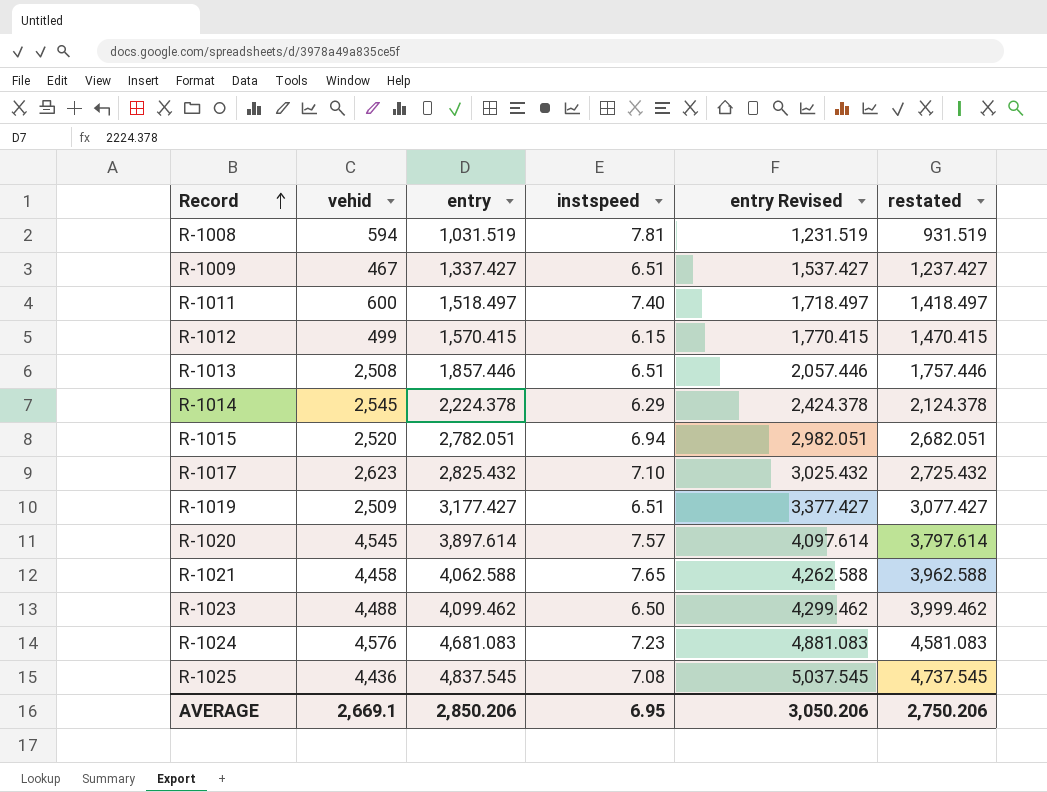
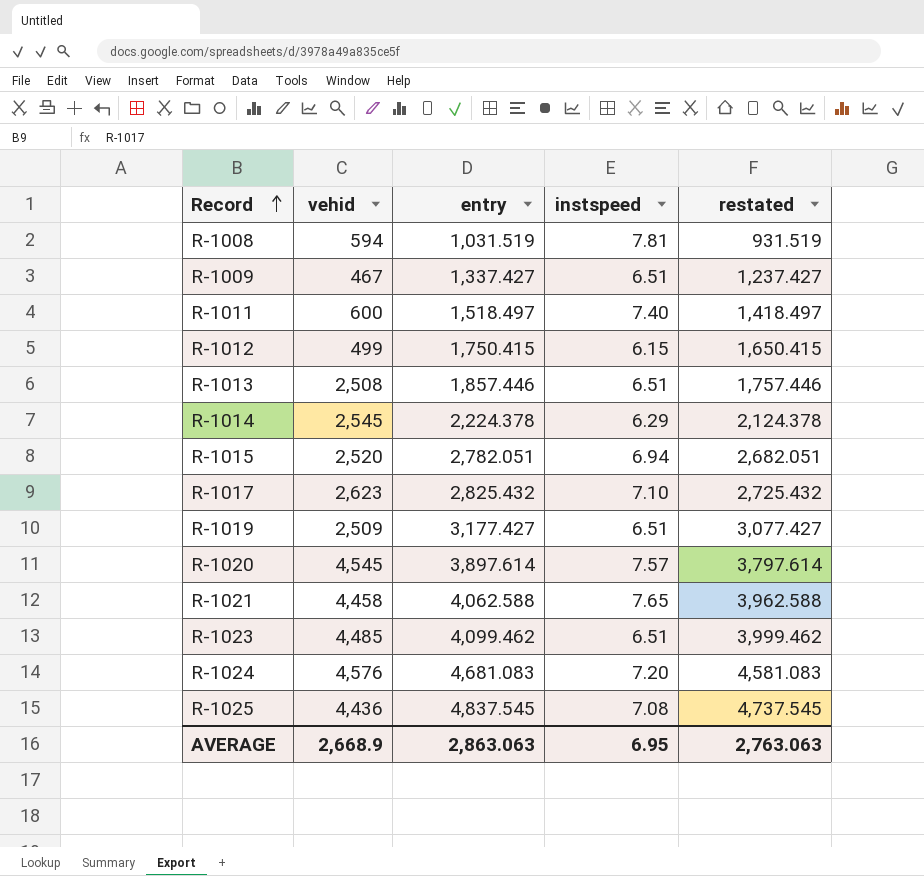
column entry Revised | formula: [entry] + 200 -> none
R-1012 | entry: 1,570.415 -> 1,750.415
R-1012 | restated: 1,470.415 -> 1,650.415
R-1023 | vehid: 4,488 -> 4,485
R-1023 | instspeed: 6.50 -> 6.51
R-1024 | instspeed: 7.23 -> 7.20
AVERAGE | vehid: 2,669.1 -> 2,668.9
AVERAGE | entry: 2,850.206 -> 2,863.063
AVERAGE | restated: 2,750.206 -> 2,763.063

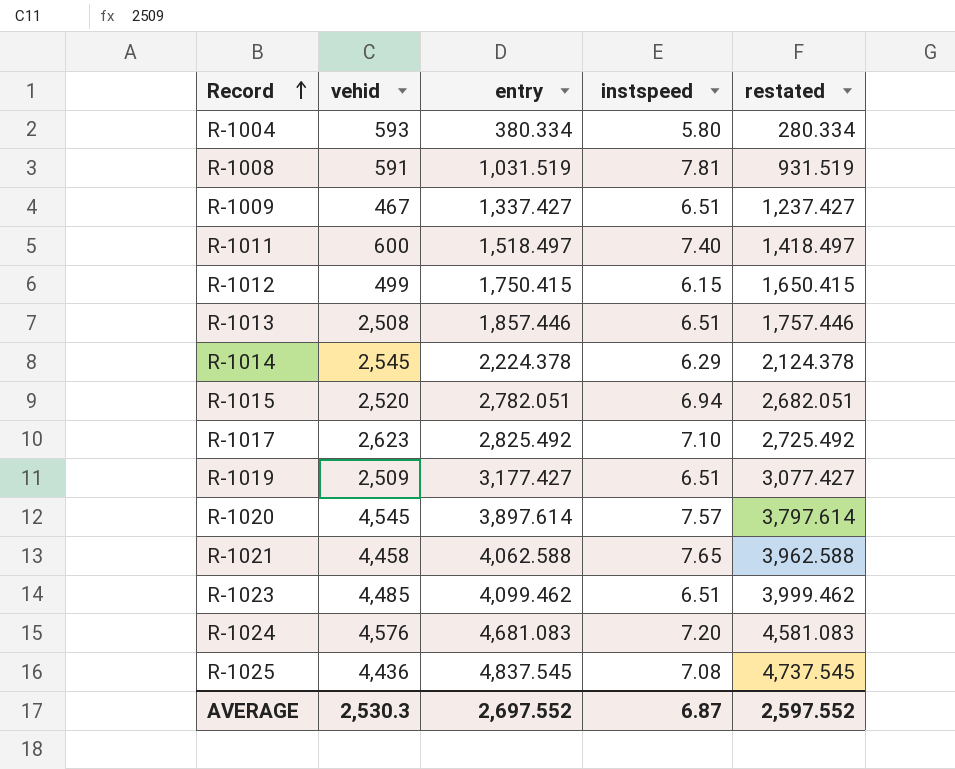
row R-1004: none -> 593 | 380.334 | 5.80 | 280.334
R-1008 | vehid: 594 -> 591
R-1017 | entry: 2,825.432 -> 2,825.492
R-1017 | restated: 2,725.432 -> 2,725.492
AVERAGE | vehid: 2,668.9 -> 2,530.3
AVERAGE | entry: 2,863.063 -> 2,697.552
AVERAGE | instspeed: 6.95 -> 6.87
AVERAGE | restated: 2,763.063 -> 2,597.552

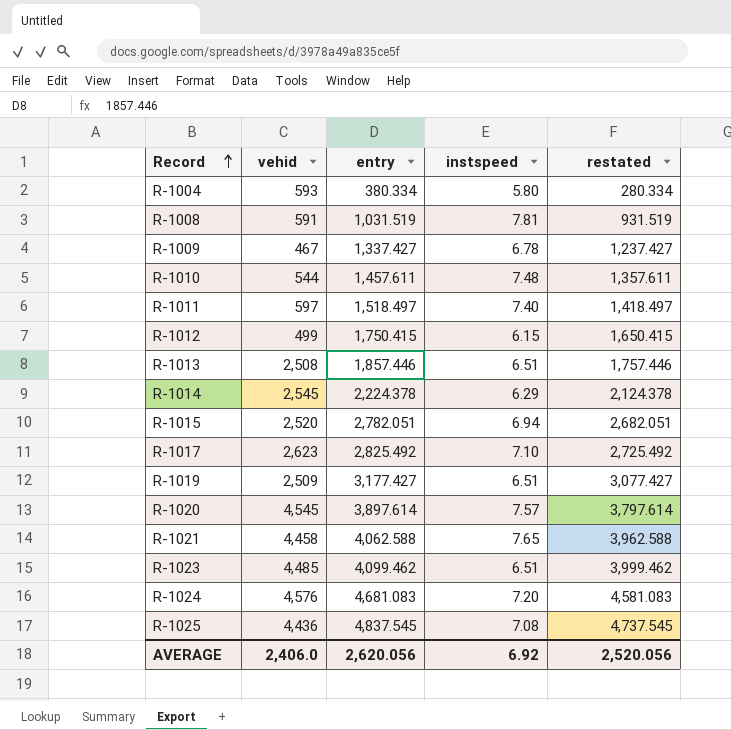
R-1009 | instspeed: 6.51 -> 6.78
row R-1010: none -> 544 | 1,457.611 | 7.48 | 1,357.611
R-1011 | vehid: 600 -> 597
AVERAGE | vehid: 2,530.3 -> 2,406.0
AVERAGE | entry: 2,697.552 -> 2,620.056
AVERAGE | instspeed: 6.87 -> 6.92
AVERAGE | restated: 2,597.552 -> 2,520.056

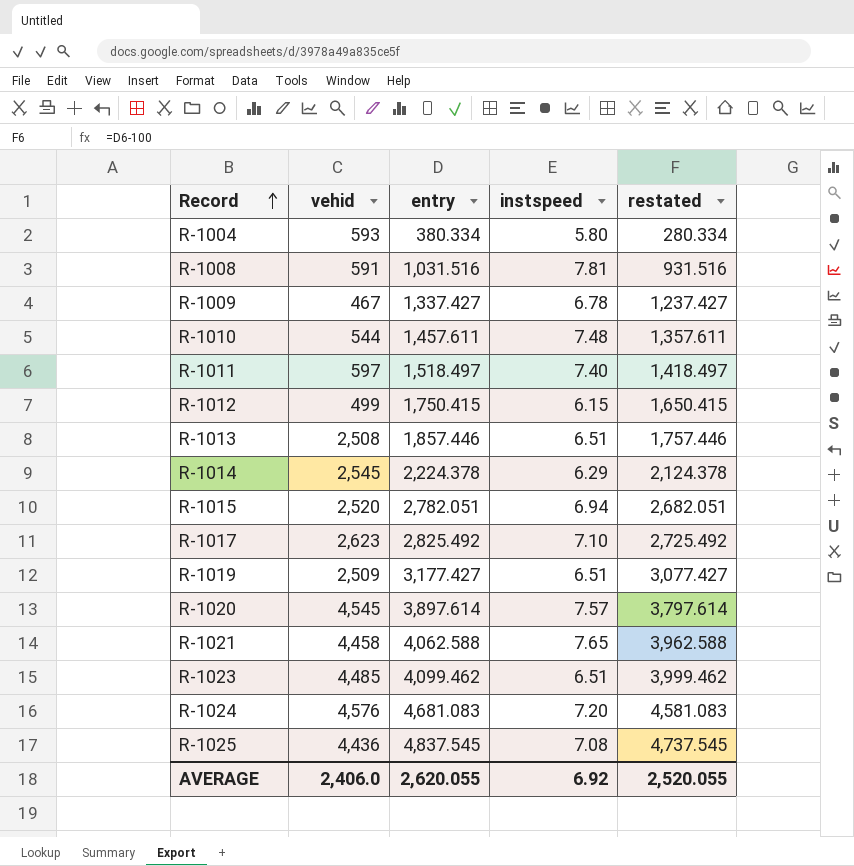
R-1008 | entry: 1,031.519 -> 1,031.516
R-1008 | restated: 931.519 -> 931.516
AVERAGE | entry: 2,620.056 -> 2,620.055
AVERAGE | restated: 2,520.056 -> 2,520.055

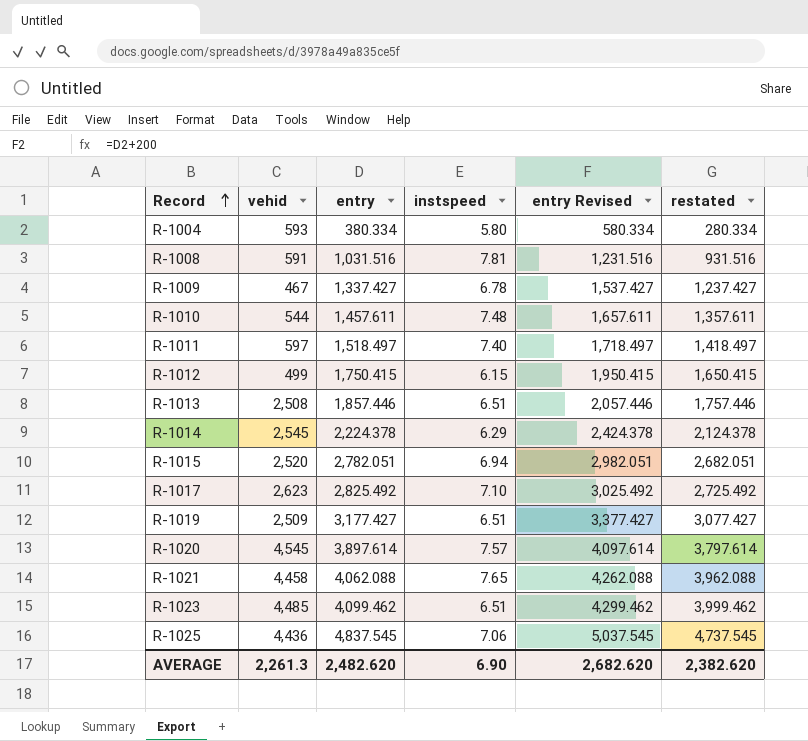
column entry Revised | formula: none -> [entry] + 200
row R-1024: 4,576 | 4,681.083 | 7.20 | 4,581.083 -> none
R-1021 | entry: 4,062.588 -> 4,062.088
R-1021 | restated: 3,962.588 -> 3,962.088
R-1025 | instspeed: 7.08 -> 7.06
AVERAGE | vehid: 2,406.0 -> 2,261.3
AVERAGE | entry: 2,620.055 -> 2,482.620
AVERAGE | instspeed: 6.92 -> 6.90
AVERAGE | restated: 2,520.055 -> 2,382.620

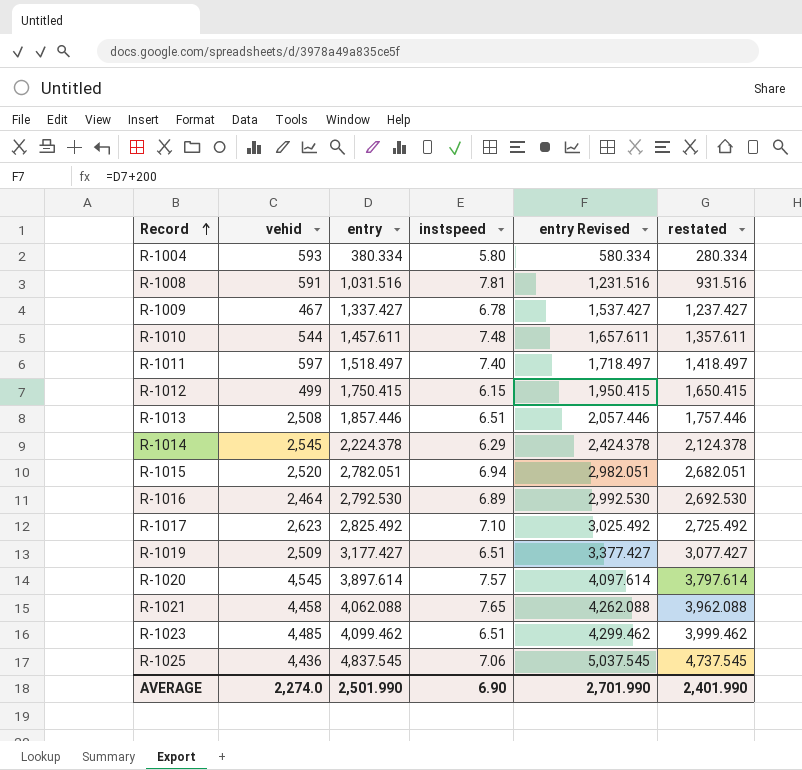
row R-1016: none -> 2,464 | 2,792.530 | 6.89 | 2,992.530 | 2,692.530
AVERAGE | vehid: 2,261.3 -> 2,274.0
AVERAGE | entry: 2,482.620 -> 2,501.990
AVERAGE | entry Revised: 2,682.620 -> 2,701.990
AVERAGE | restated: 2,382.620 -> 2,401.990

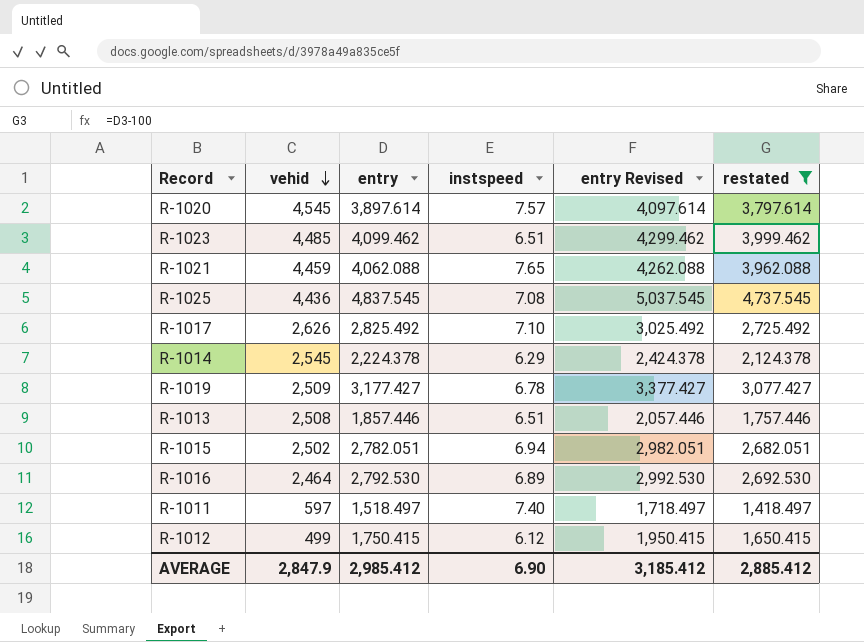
filter: none -> restated >= 1,418.497
row order: Record ascending -> vehid descending
R-1021 | vehid: 4,458 -> 4,459
R-1025 | instspeed: 7.06 -> 7.08
R-1017 | vehid: 2,623 -> 2,626
R-1019 | instspeed: 6.51 -> 6.78
R-1015 | vehid: 2,520 -> 2,502
R-1012 | instspeed: 6.15 -> 6.12
AVERAGE | vehid: 2,274.0 -> 2,847.9
AVERAGE | entry: 2,501.990 -> 2,985.412
AVERAGE | entry Revised: 2,701.990 -> 3,185.412
AVERAGE | restated: 2,401.990 -> 2,885.412

